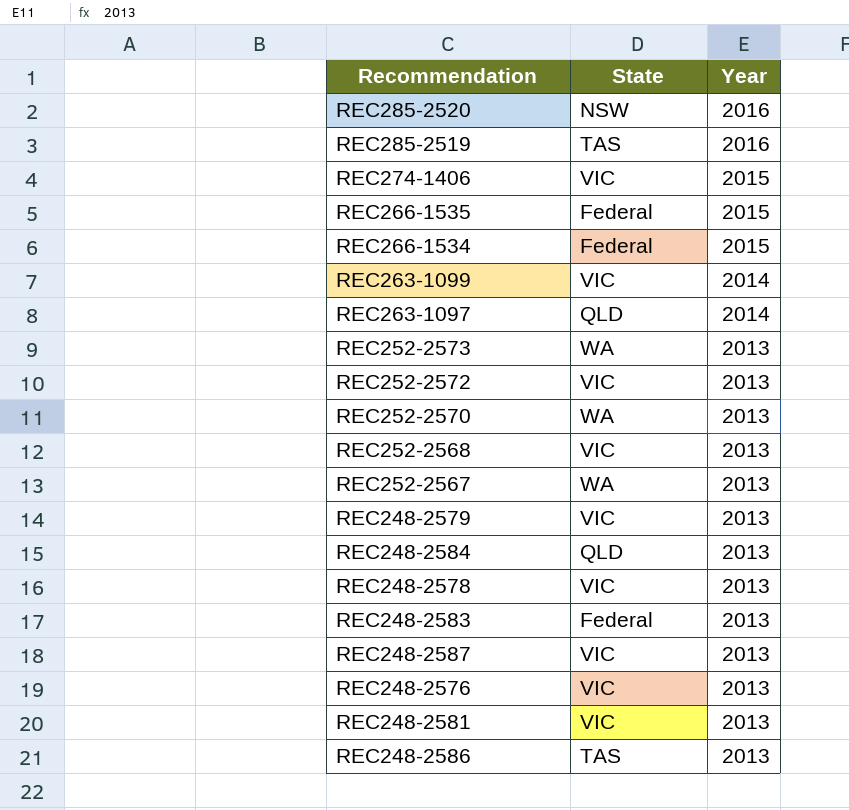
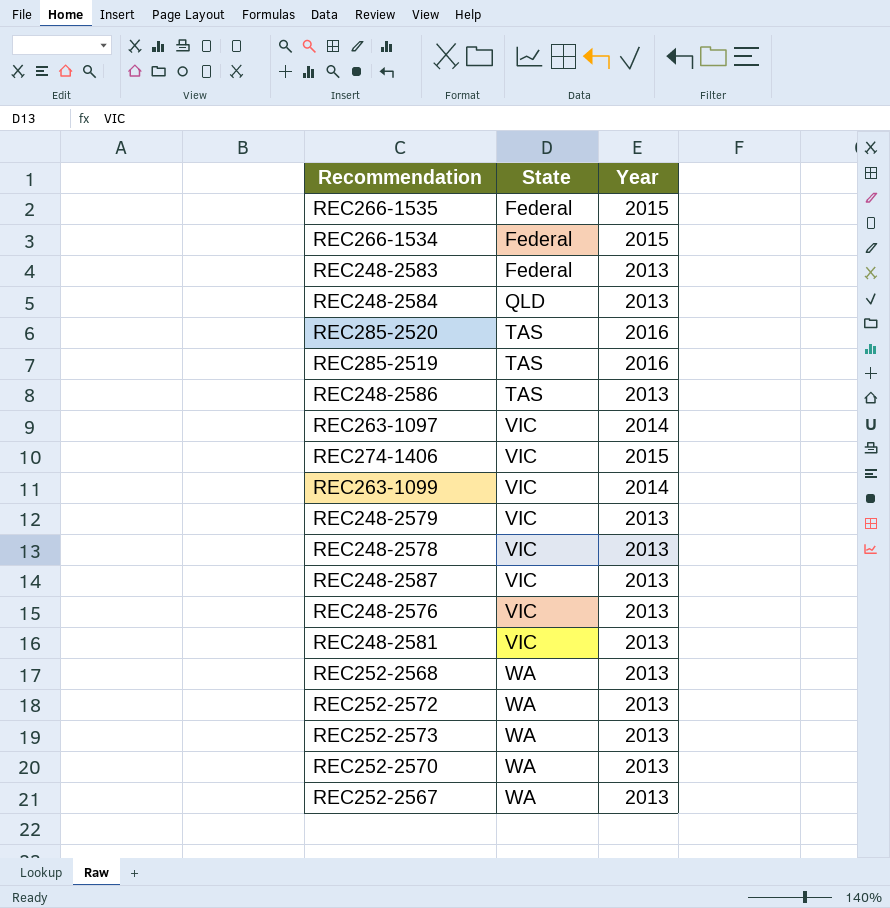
row order: Year descending -> State ascending
REC285-2520 | State: NSW -> TAS
REC263-1097 | State: QLD -> VIC
REC252-2568 | State: VIC -> WA
REC252-2572 | State: VIC -> WA

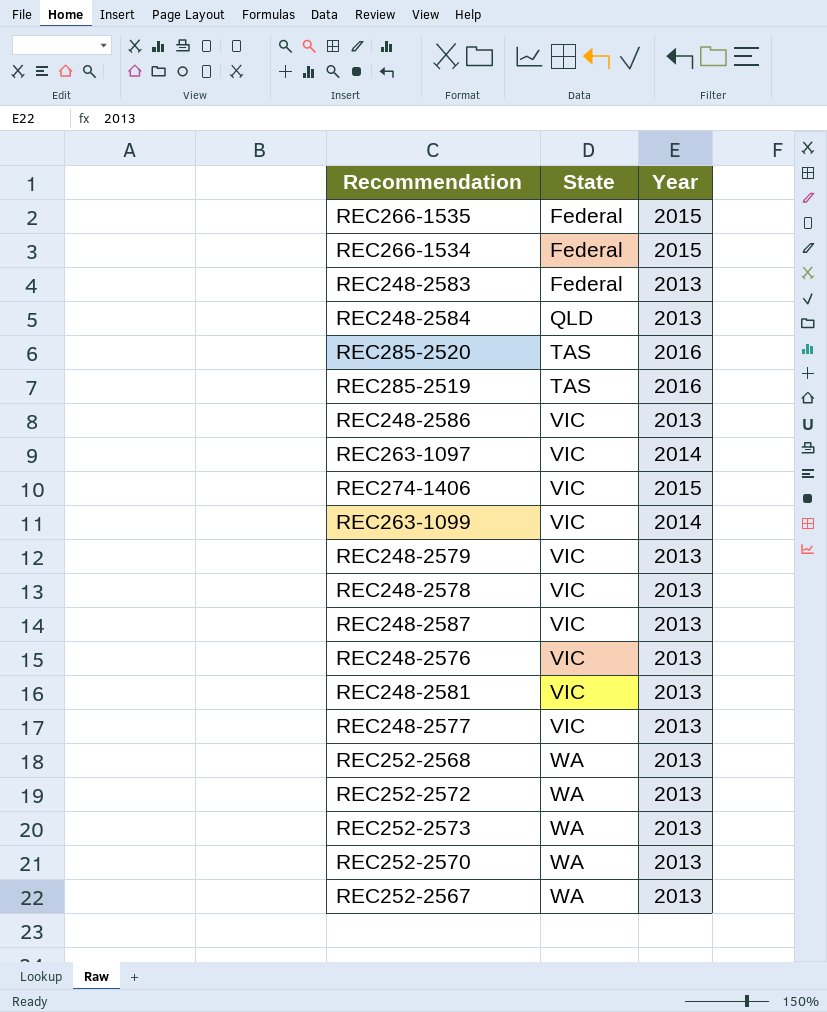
REC248-2586 | State: TAS -> VIC
row REC248-2577: none -> VIC | 2013

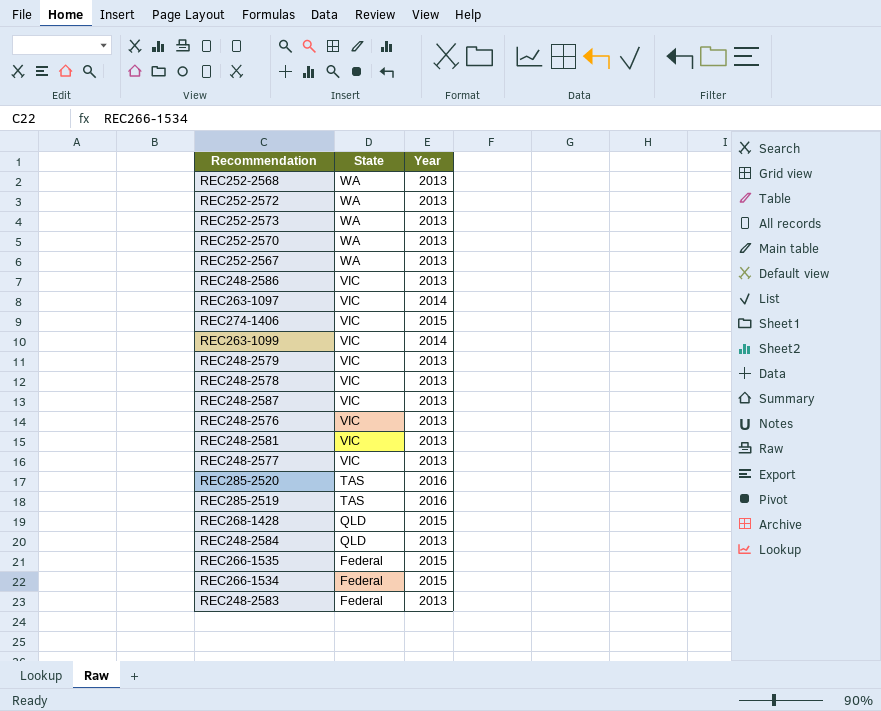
row order: State ascending -> State descending
row REC268-1428: none -> QLD | 2015

